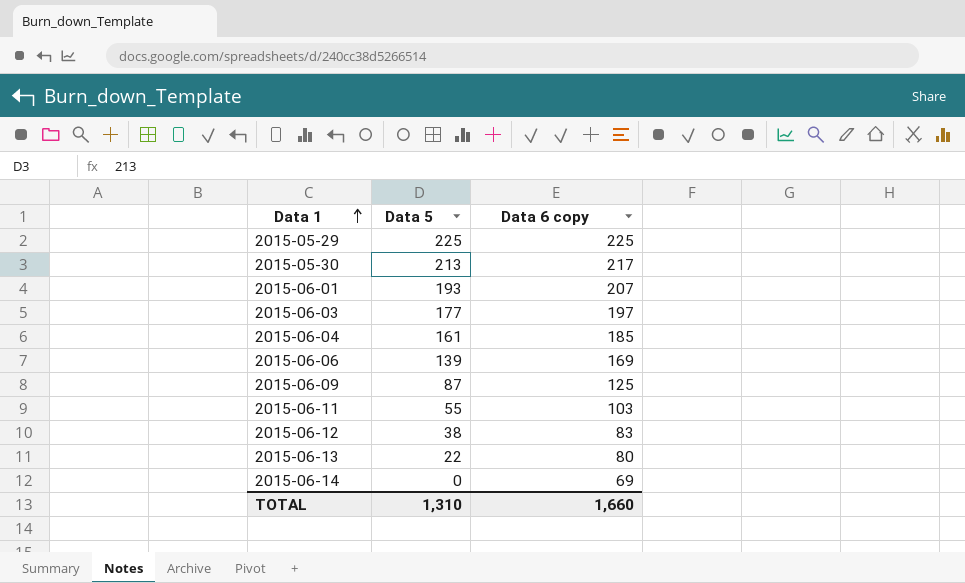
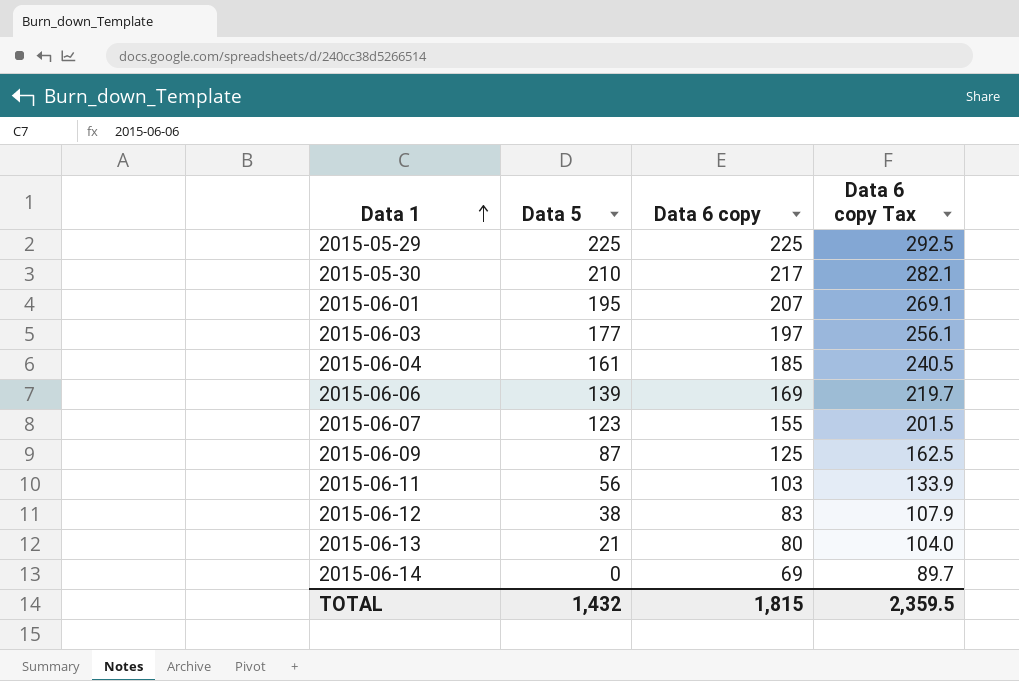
column Data 6 copy Tax | formula: none -> [Data 6 copy] * 1.3
2015-05-30 | Data 5: 213 -> 210
2015-06-01 | Data 5: 193 -> 195
row 2015-06-07: none -> 123 | 155 | 201.5
2015-06-11 | Data 5: 55 -> 56
2015-06-13 | Data 5: 22 -> 21
TOTAL | Data 5: 1,310 -> 1,432
TOTAL | Data 6 copy: 1,660 -> 1,815

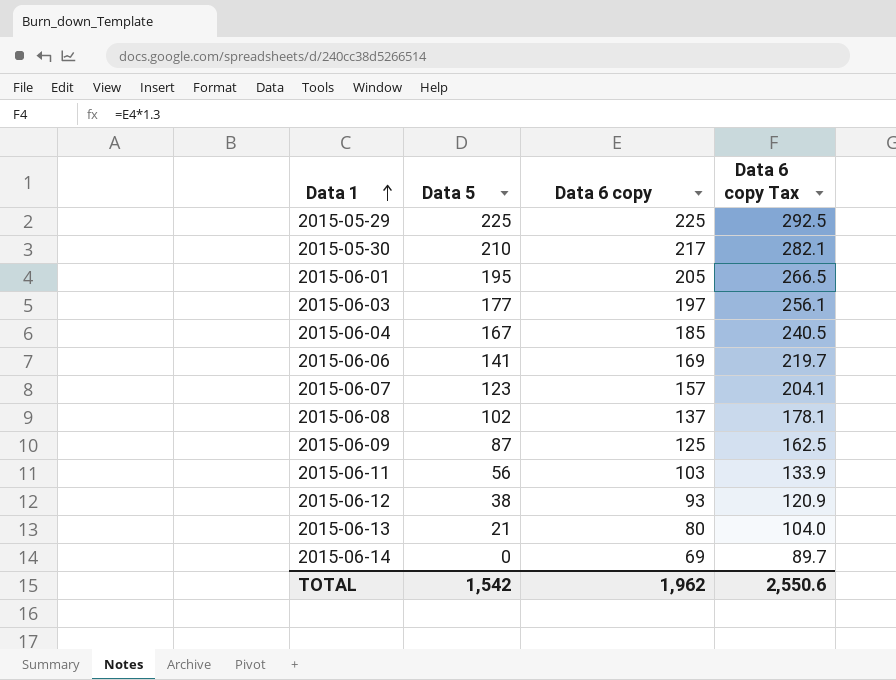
2015-06-01 | Data 6 copy: 207 -> 205
2015-06-01 | Data 6 copy Tax: 269.1 -> 266.5
2015-06-04 | Data 5: 161 -> 167
2015-06-06 | Data 5: 139 -> 141
2015-06-07 | Data 6 copy: 155 -> 157
2015-06-07 | Data 6 copy Tax: 201.5 -> 204.1
row 2015-06-08: none -> 102 | 137 | 178.1
2015-06-12 | Data 6 copy: 83 -> 93
2015-06-12 | Data 6 copy Tax: 107.9 -> 120.9
TOTAL | Data 5: 1,432 -> 1,542
TOTAL | Data 6 copy: 1,815 -> 1,962
TOTAL | Data 6 copy Tax: 2,359.5 -> 2,550.6

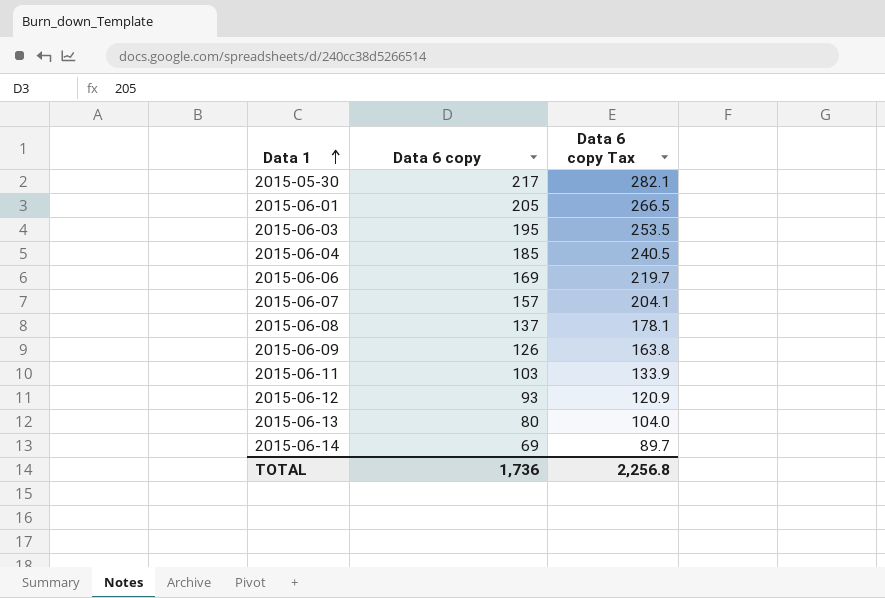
column Data 5 | position: 2 -> none
row 2015-05-29: 225 | 225 | 292.5 -> none
2015-06-03 | Data 6 copy: 197 -> 195
2015-06-03 | Data 6 copy Tax: 256.1 -> 253.5
2015-06-09 | Data 6 copy: 125 -> 126
2015-06-09 | Data 6 copy Tax: 162.5 -> 163.8
TOTAL | Data 6 copy: 1,962 -> 1,736
TOTAL | Data 6 copy Tax: 2,550.6 -> 2,256.8

